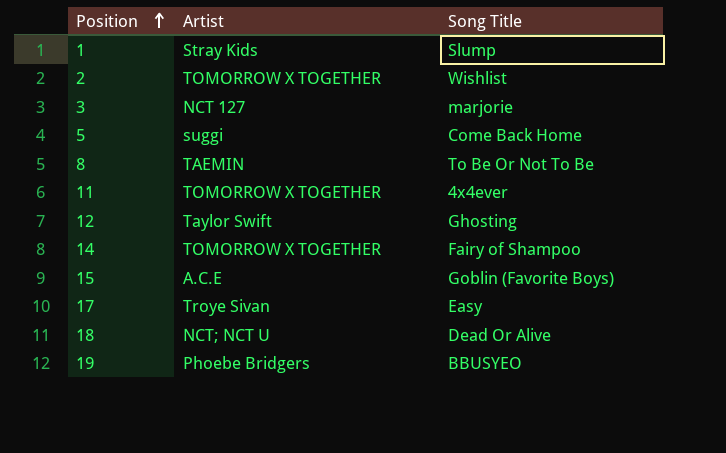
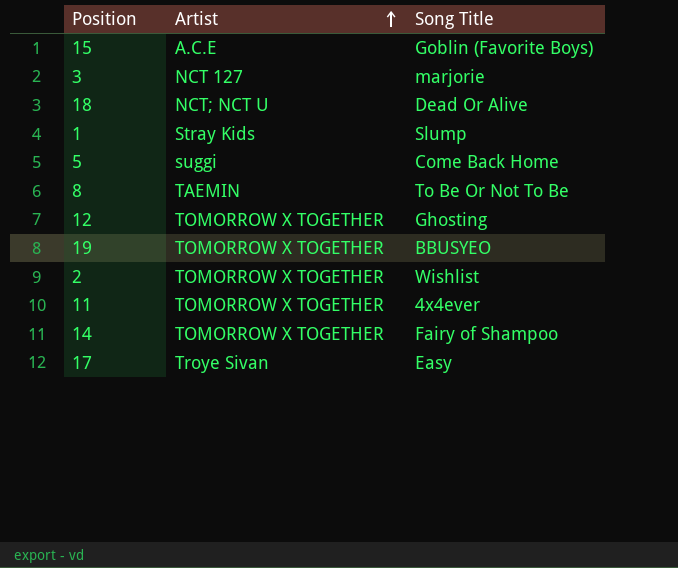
row order: Position ascending -> Artist ascending
12 | Artist: Taylor Swift -> TOMORROW X TOGETHER
19 | Artist: Phoebe Bridgers -> TOMORROW X TOGETHER

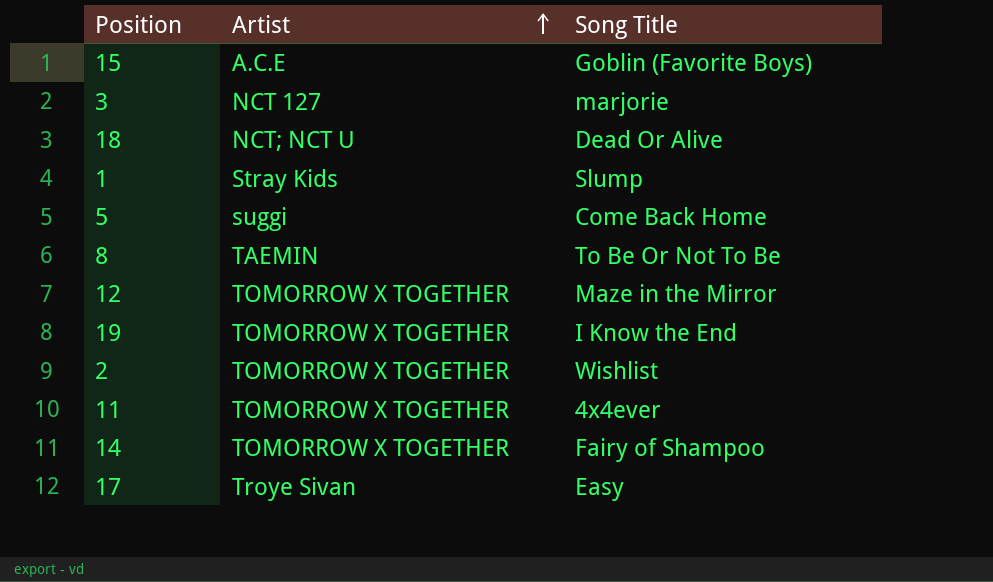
12 | Song Title: Ghosting -> Maze in the Mirror
19 | Song Title: BBUSYEO -> I Know the End

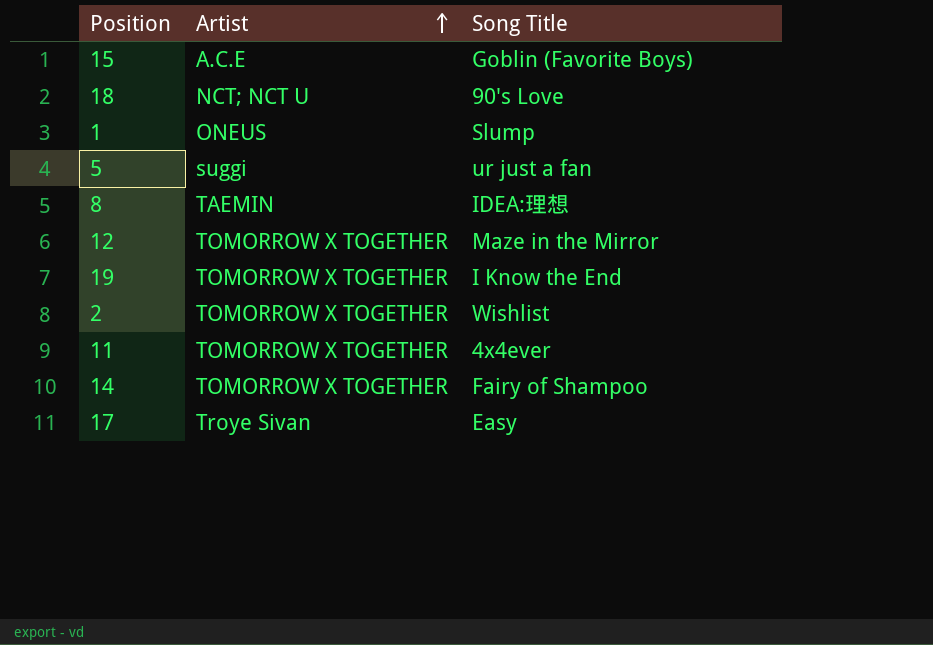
row 3: NCT 127 | marjorie -> none
18 | Song Title: Dead Or Alive -> 90's Love
1 | Artist: Stray Kids -> ONEUS
5 | Song Title: Come Back Home -> ur just a fan
8 | Song Title: To Be Or Not To Be -> IDEA:理想

